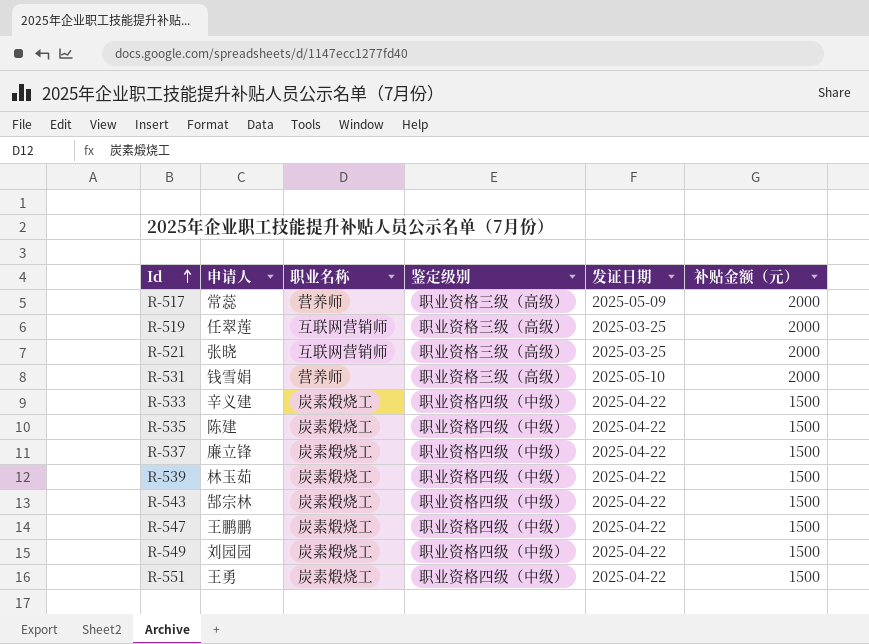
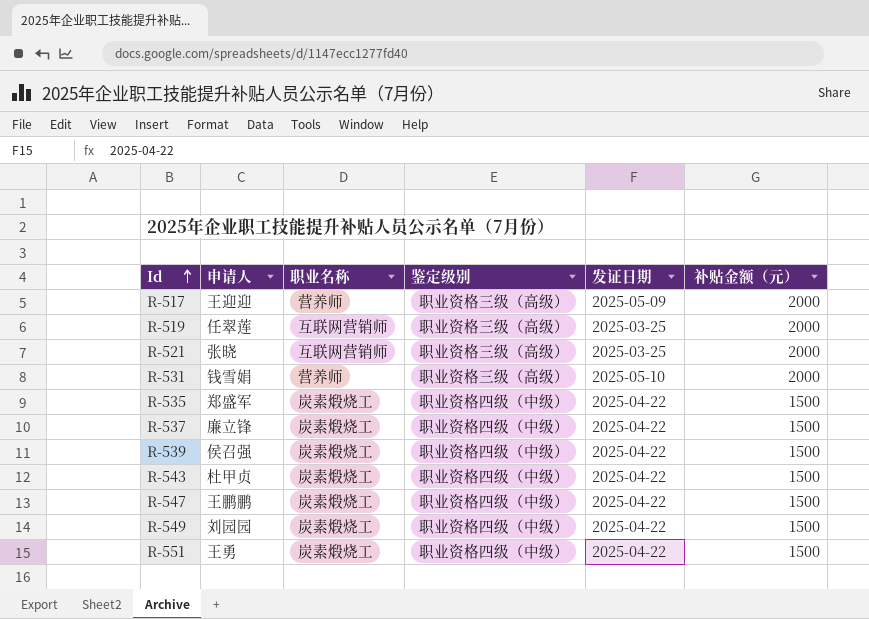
row R-533: 辛义建 | 炭素煅烧工 | 职业资格四级（中级） | 2025-04-22 | 1500 -> none
R-517 | 申请人: 常蕊 -> 王迎迎
R-535 | 申请人: 陈建 -> 郑盛军
R-539 | 申请人: 林玉茹 -> 侯召强
R-543 | 申请人: 郜宗林 -> 杜甲贞

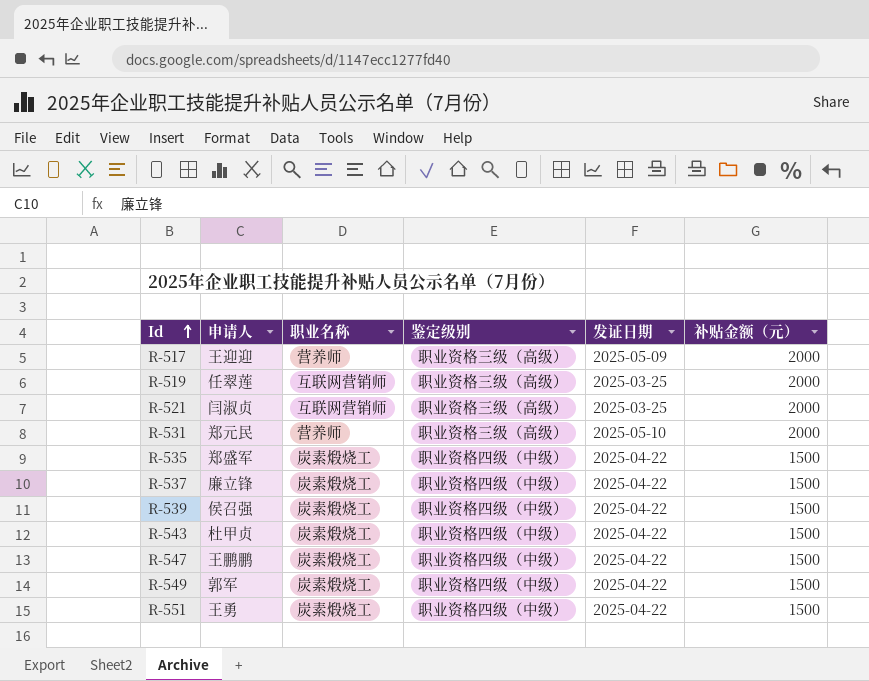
R-521 | 申请人: 张晓 -> 闫淑贞
R-531 | 申请人: 钱雪娟 -> 郑元民
R-549 | 申请人: 刘园园 -> 郭军

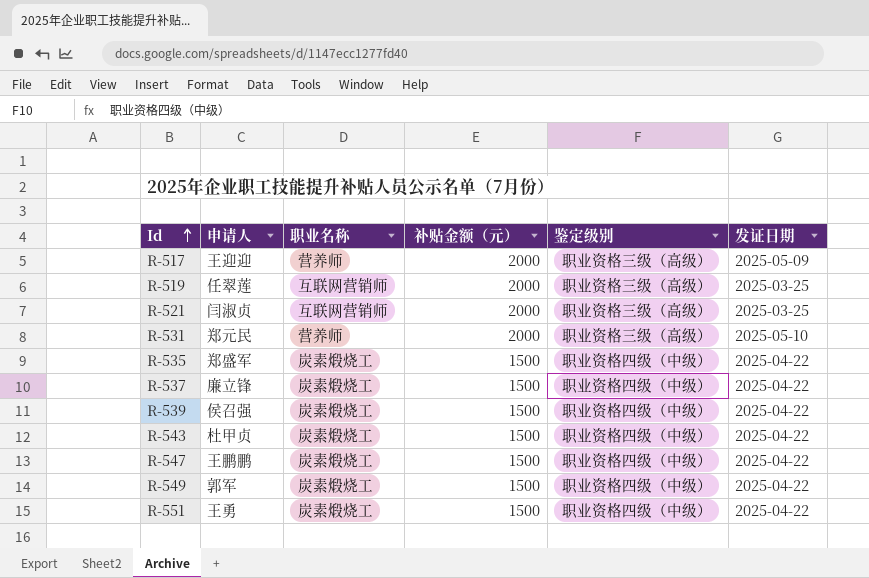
column 补贴金额（元） | position: 6 -> 4

